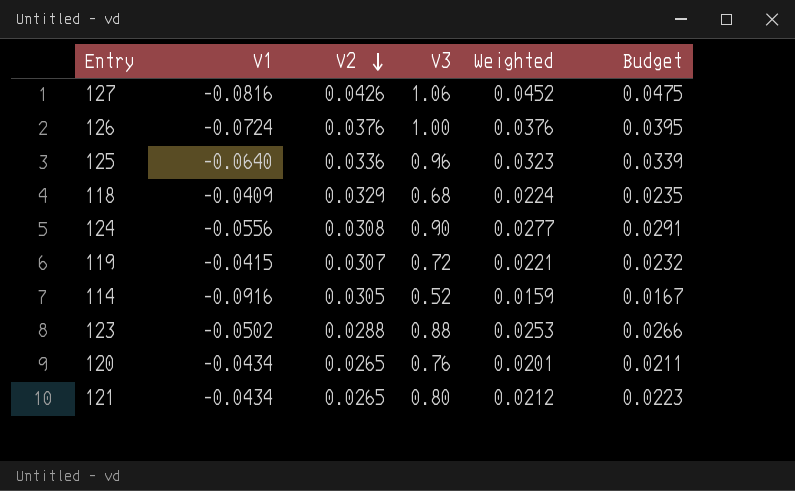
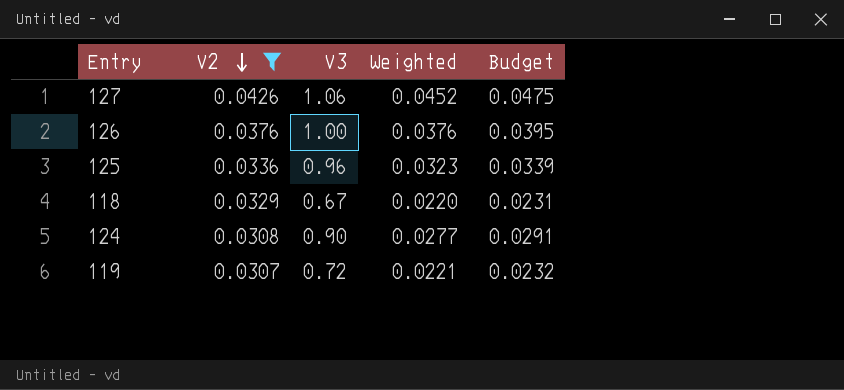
filter: none -> V2 >= 0.0307
column V1 | position: 2 -> none
118 | V3: 0.68 -> 0.67
118 | Weighted: 0.0224 -> 0.0220
118 | Budget: 0.0235 -> 0.0231

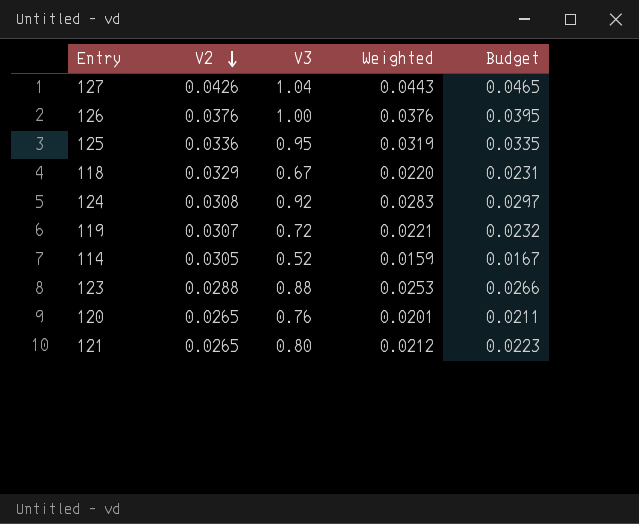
filter: V2 >= 0.0307 -> none
127 | V3: 1.06 -> 1.04
127 | Weighted: 0.0452 -> 0.0443
127 | Budget: 0.0475 -> 0.0465
125 | V3: 0.96 -> 0.95
125 | Weighted: 0.0323 -> 0.0319
125 | Budget: 0.0339 -> 0.0335
124 | V3: 0.90 -> 0.92
124 | Weighted: 0.0277 -> 0.0283
124 | Budget: 0.0291 -> 0.0297

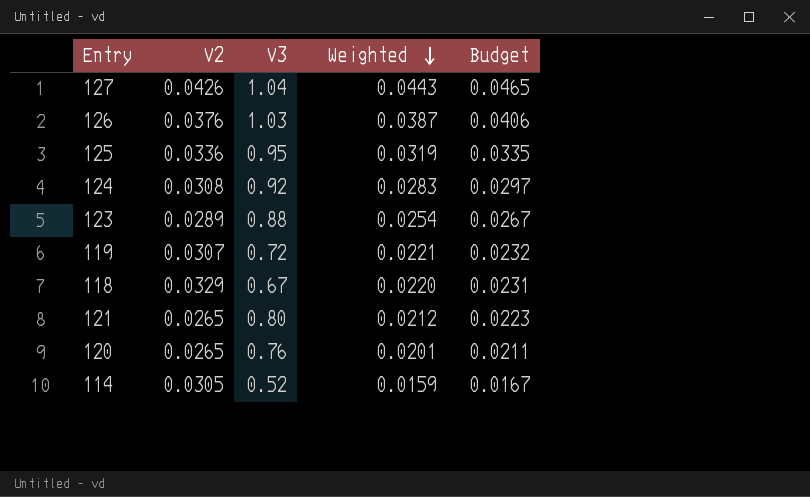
row order: V2 descending -> Weighted descending
126 | V3: 1.00 -> 1.03
126 | Weighted: 0.0376 -> 0.0387
126 | Budget: 0.0395 -> 0.0406
123 | V2: 0.0288 -> 0.0289
123 | Weighted: 0.0253 -> 0.0254
123 | Budget: 0.0266 -> 0.0267

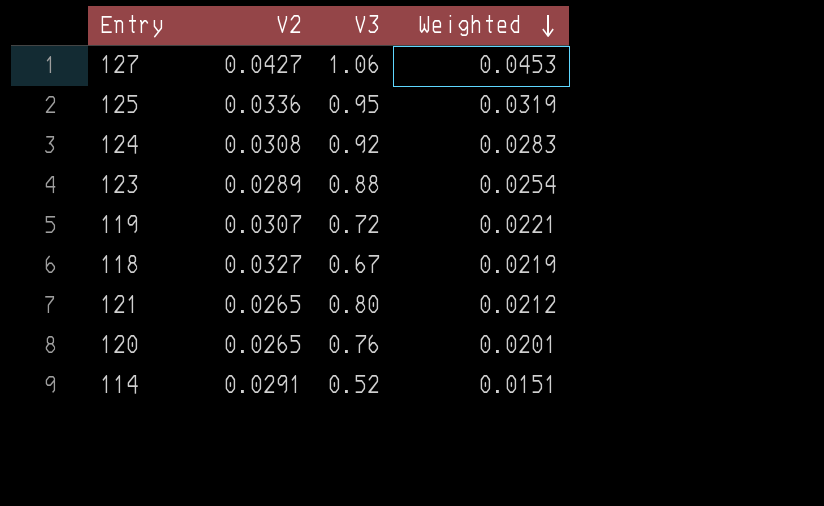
column Budget | formula: [Weighted] * 1.05 -> none
row 126: 0.0376 | 1.03 | 0.0387 | 0.0406 -> none
127 | V2: 0.0426 -> 0.0427
127 | V3: 1.04 -> 1.06
127 | Weighted: 0.0443 -> 0.0453
118 | V2: 0.0329 -> 0.0327
118 | Weighted: 0.0220 -> 0.0219
114 | V2: 0.0305 -> 0.0291
114 | Weighted: 0.0159 -> 0.0151

